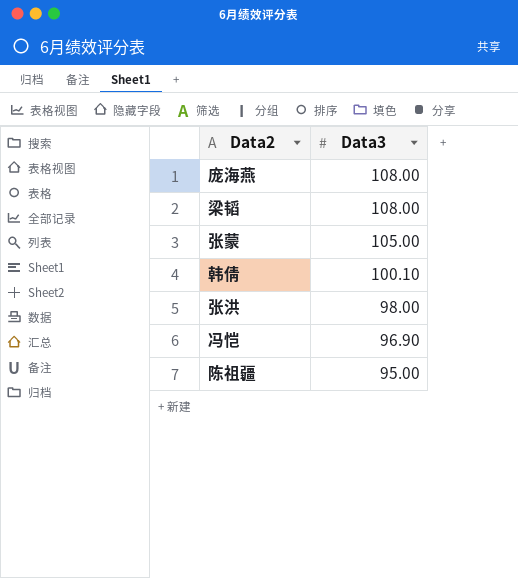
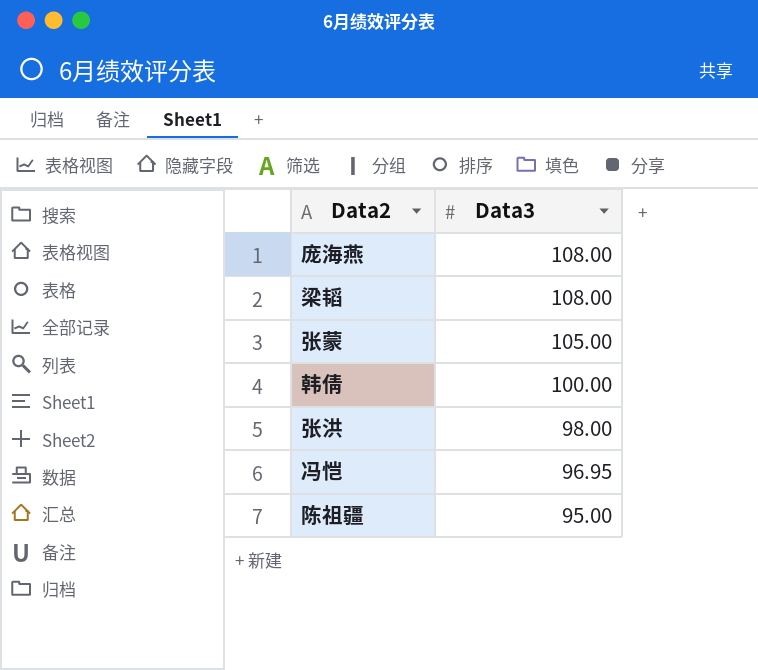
韩倩 | Data3: 100.10 -> 100.00
冯恺 | Data3: 96.90 -> 96.95

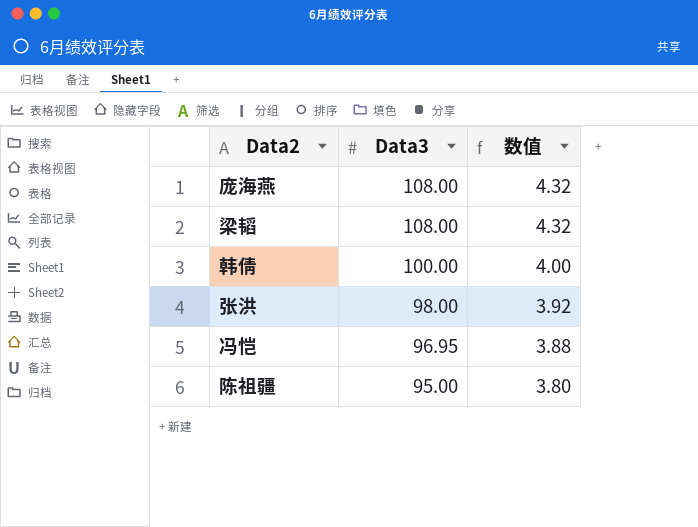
column 数值 | formula: none -> [Data3] * 0.04
row 张蒙: 105.00 -> none

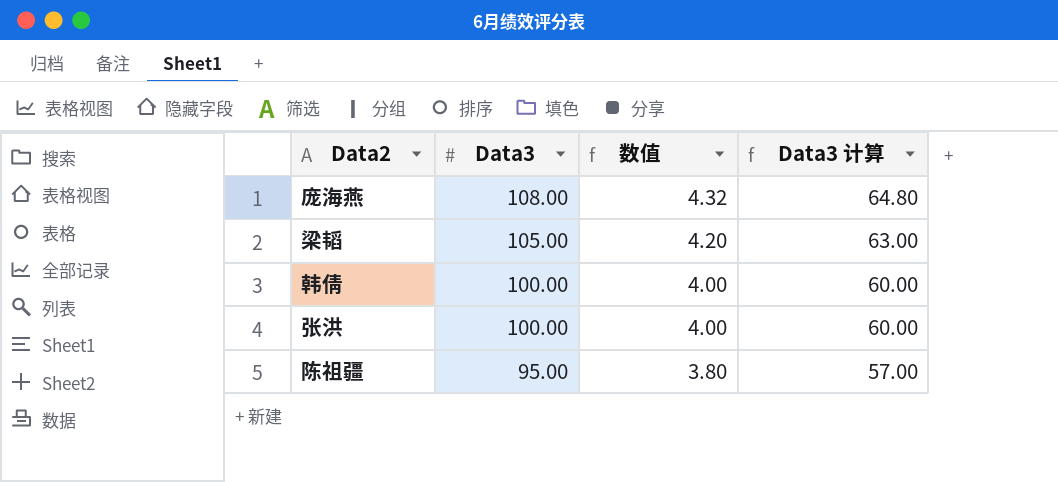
column Data3 计算 | formula: none -> [Data3] * 0.6
row 冯恺: 96.95 | 3.88 -> none
梁韬 | Data3: 108.00 -> 105.00
梁韬 | 数值: 4.32 -> 4.20
张洪 | Data3: 98.00 -> 100.00
张洪 | 数值: 3.92 -> 4.00

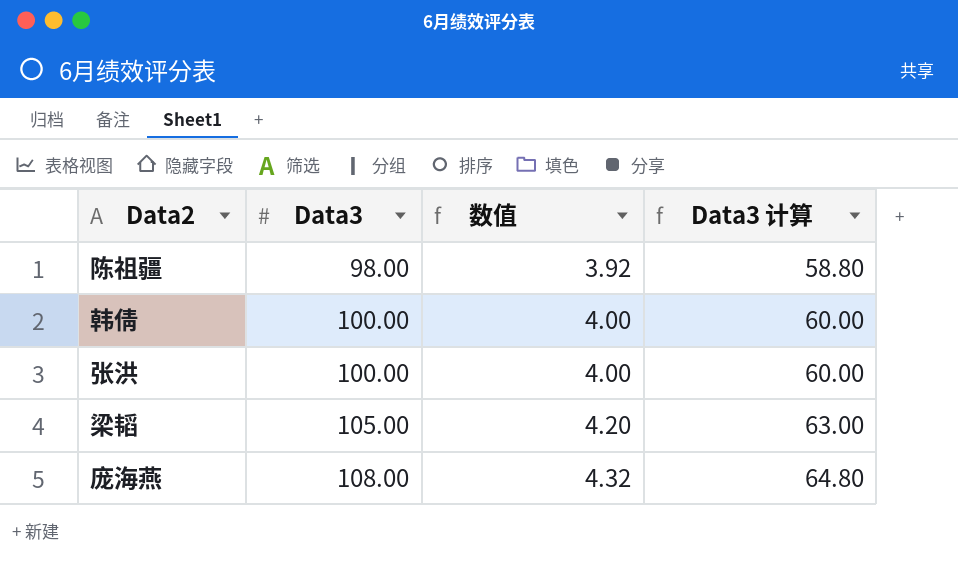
row order: Data3 descending -> Data3 ascending
陈祖疆 | Data3: 95.00 -> 98.00
陈祖疆 | 数值: 3.80 -> 3.92
陈祖疆 | Data3 计算: 57.00 -> 58.80

